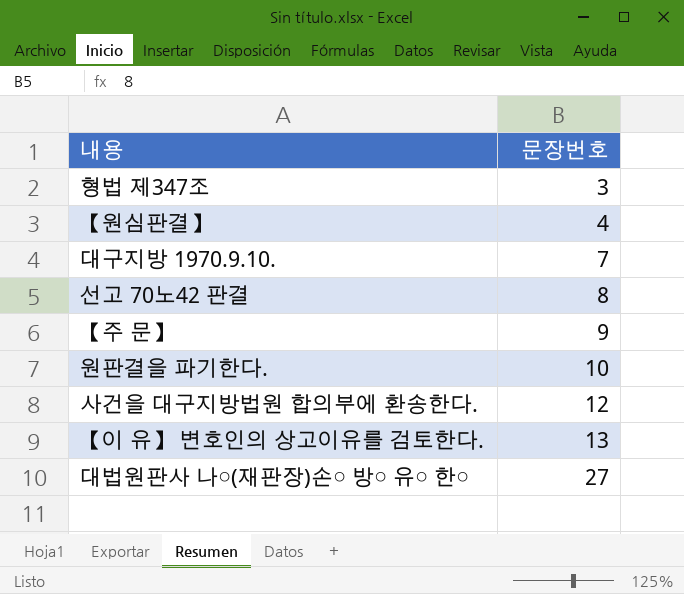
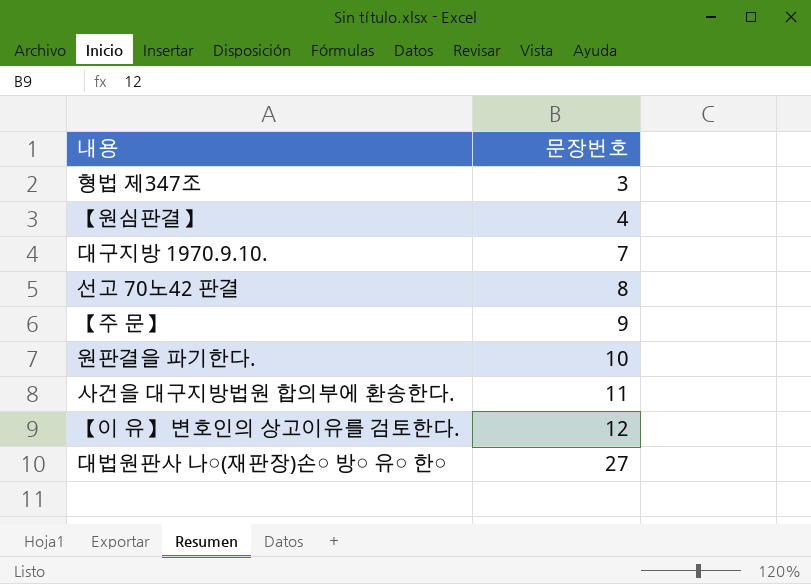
사건을 대구지방법원 합의부에 환송한다. | 문장번호: 12 -> 11
【이 유】 변호인의 상고이유를 검토한다. | 문장번호: 13 -> 12

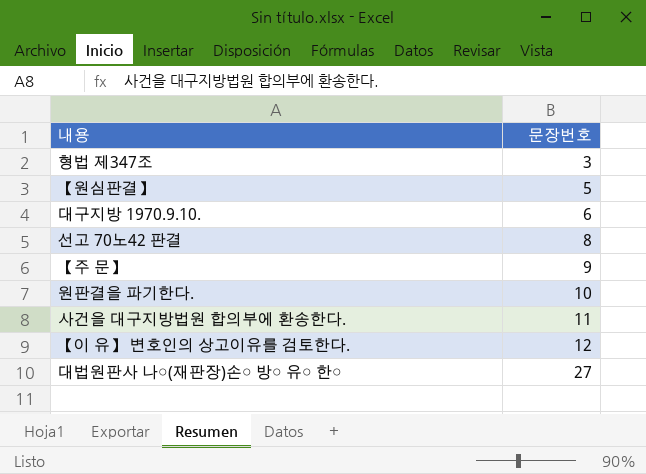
【원심판결】 | 문장번호: 4 -> 5
대구지방 1970.9.10. | 문장번호: 7 -> 6

